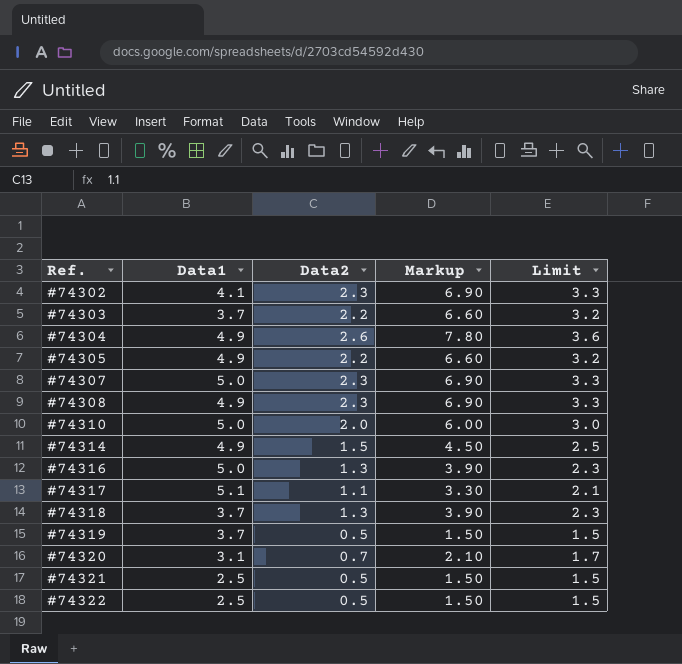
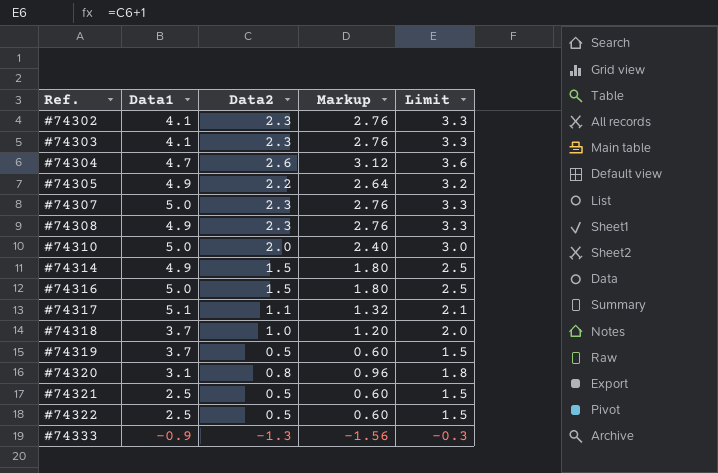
column Markup | formula: [Data2] * 3 -> [Data2] * 1.2
#74303 | Data1: 3.7 -> 4.1
#74303 | Data2: 2.2 -> 2.3
#74303 | Limit: 3.2 -> 3.3
#74304 | Data1: 4.9 -> 4.7
#74316 | Data2: 1.3 -> 1.5
#74316 | Limit: 2.3 -> 2.5
#74318 | Data2: 1.3 -> 1.0
#74318 | Limit: 2.3 -> 2.0
#74320 | Data2: 0.7 -> 0.8
#74320 | Limit: 1.7 -> 1.8
row #74333: none -> -0.9 | -1.3 | -1.56 | -0.3

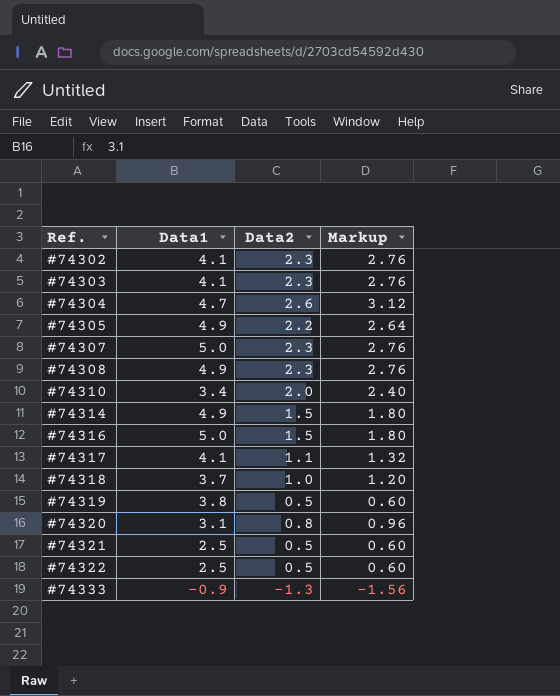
column Limit | formula: [Data2] + 1 -> none
#74310 | Data1: 5.0 -> 3.4
#74317 | Data1: 5.1 -> 4.1
#74319 | Data1: 3.7 -> 3.8

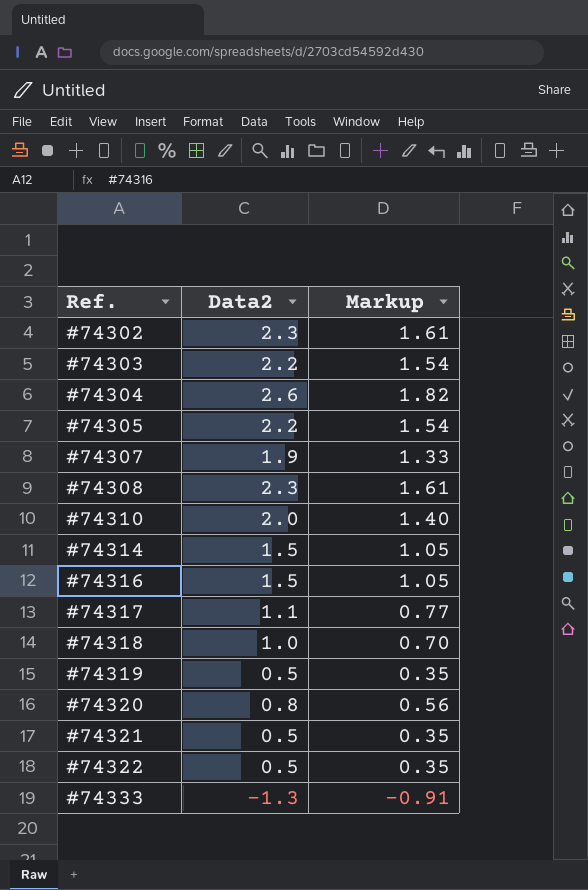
column Data1 | position: 2 -> none
column Markup | formula: [Data2] * 1.2 -> [Data2] * 0.7
#74303 | Data2: 2.3 -> 2.2
#74307 | Data2: 2.3 -> 1.9

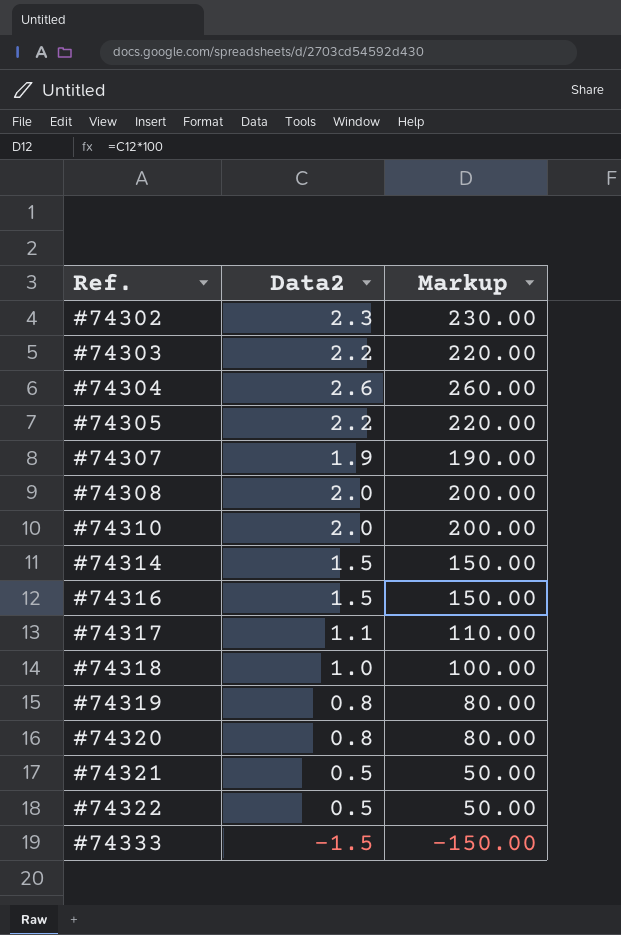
column Markup | formula: [Data2] * 0.7 -> [Data2] * 100
#74308 | Data2: 2.3 -> 2.0
#74319 | Data2: 0.5 -> 0.8
#74333 | Data2: -1.3 -> -1.5

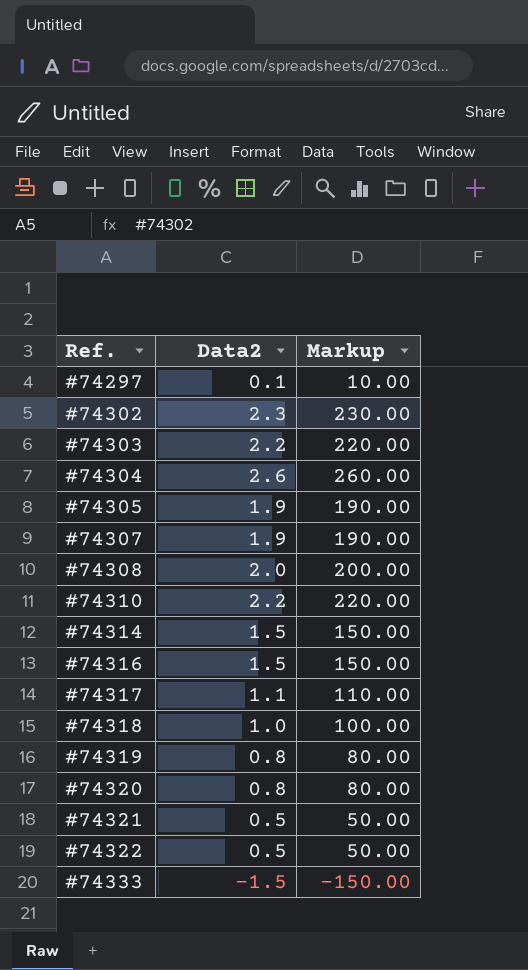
row #74297: none -> 0.1 | 10.00
#74305 | Data2: 2.2 -> 1.9
#74305 | Markup: 220.00 -> 190.00
#74310 | Data2: 2.0 -> 2.2
#74310 | Markup: 200.00 -> 220.00

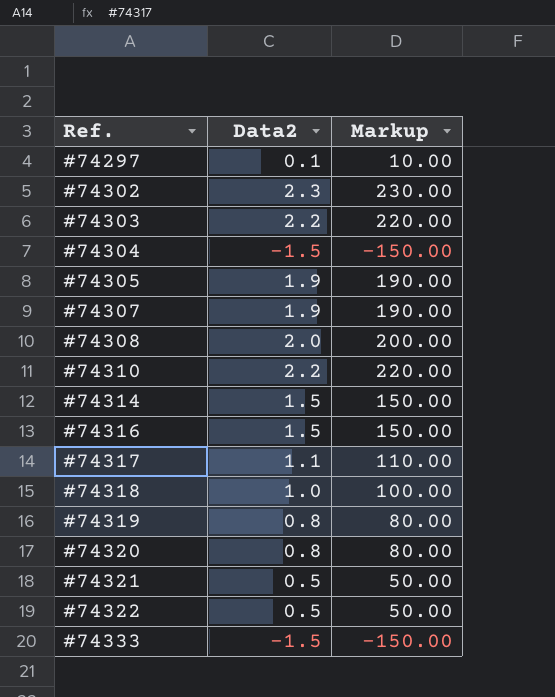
#74304 | Data2: 2.6 -> -1.5
#74304 | Markup: 260.00 -> -150.00

